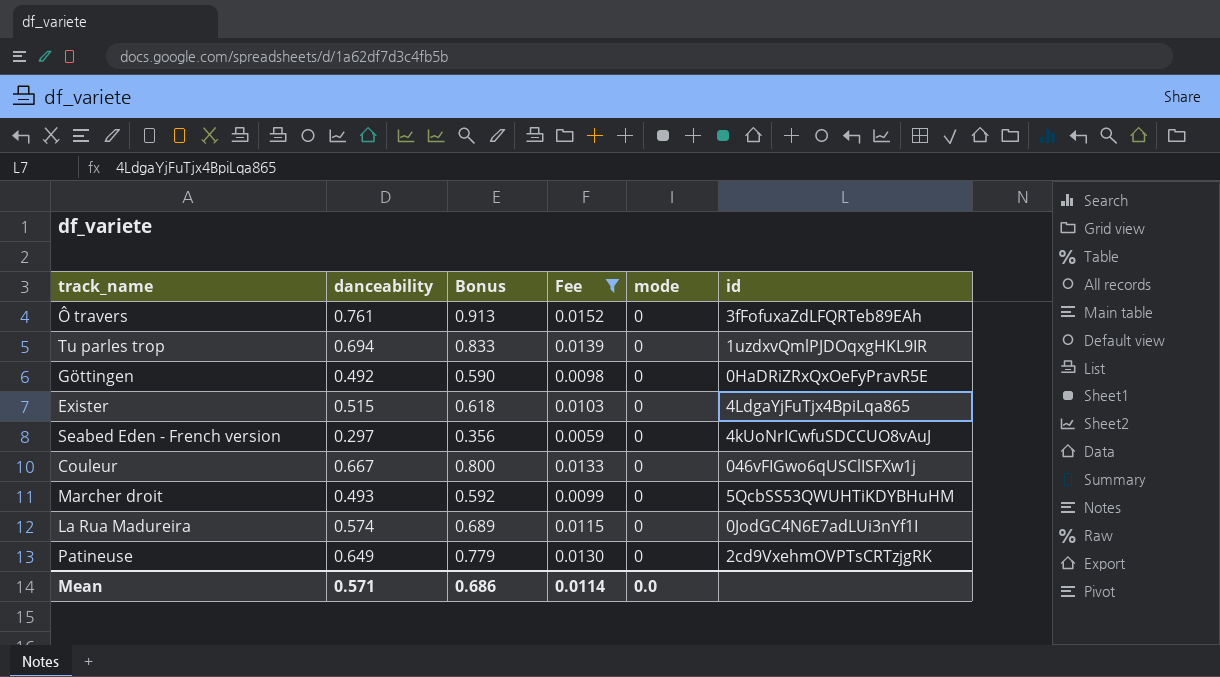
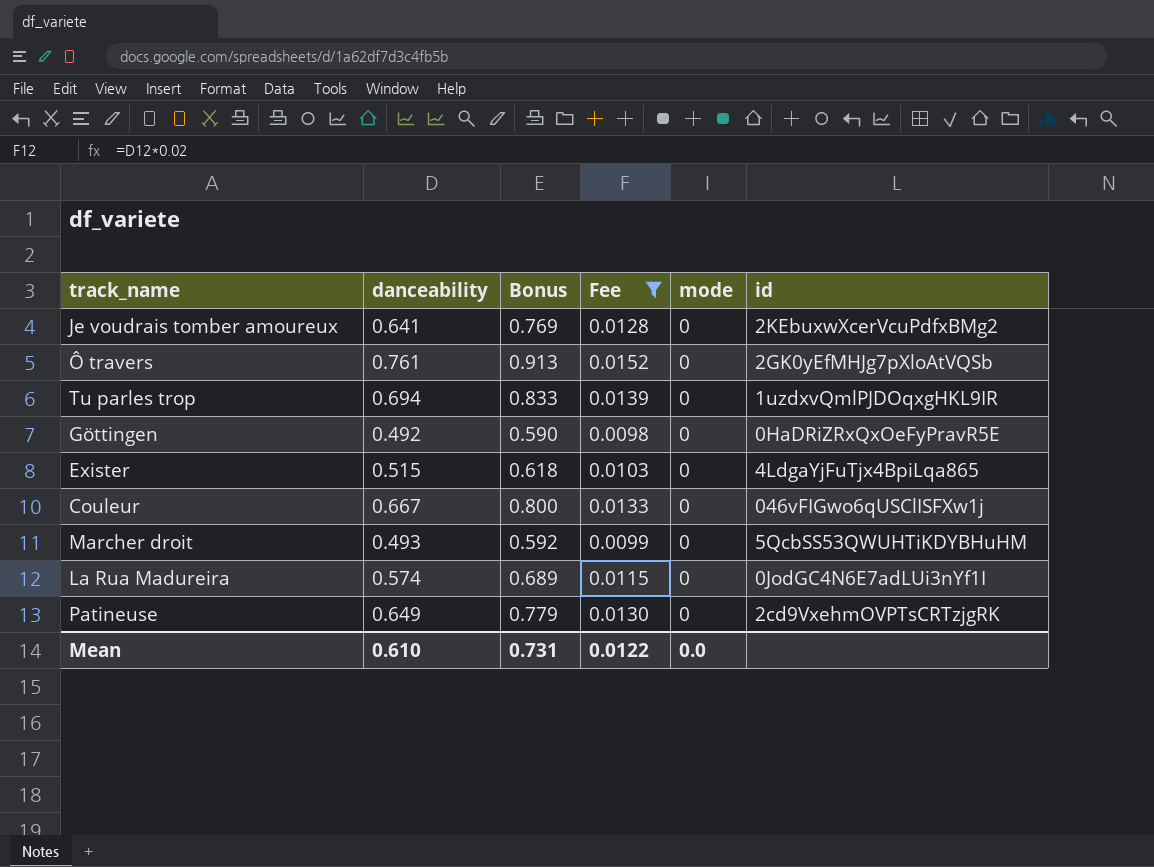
row Seabed Eden - French version: 0.297 | 0.356 | 0.0059 | 0 | 4kUoNrICwfuSDCCUO8vAuJ -> none
row Je voudrais tomber amoureux: none -> 0.641 | 0.769 | 0.0128 | 0 | 2KEbuxwXcerVcuPdfxBMg2
Ô travers | id: 3fFofuxaZdLFQRTeb89EAh -> 2GK0yEfMHJg7pXloAtVQSb
Mean | danceability: 0.571 -> 0.610
Mean | Bonus: 0.686 -> 0.731
Mean | Fee: 0.0114 -> 0.0122

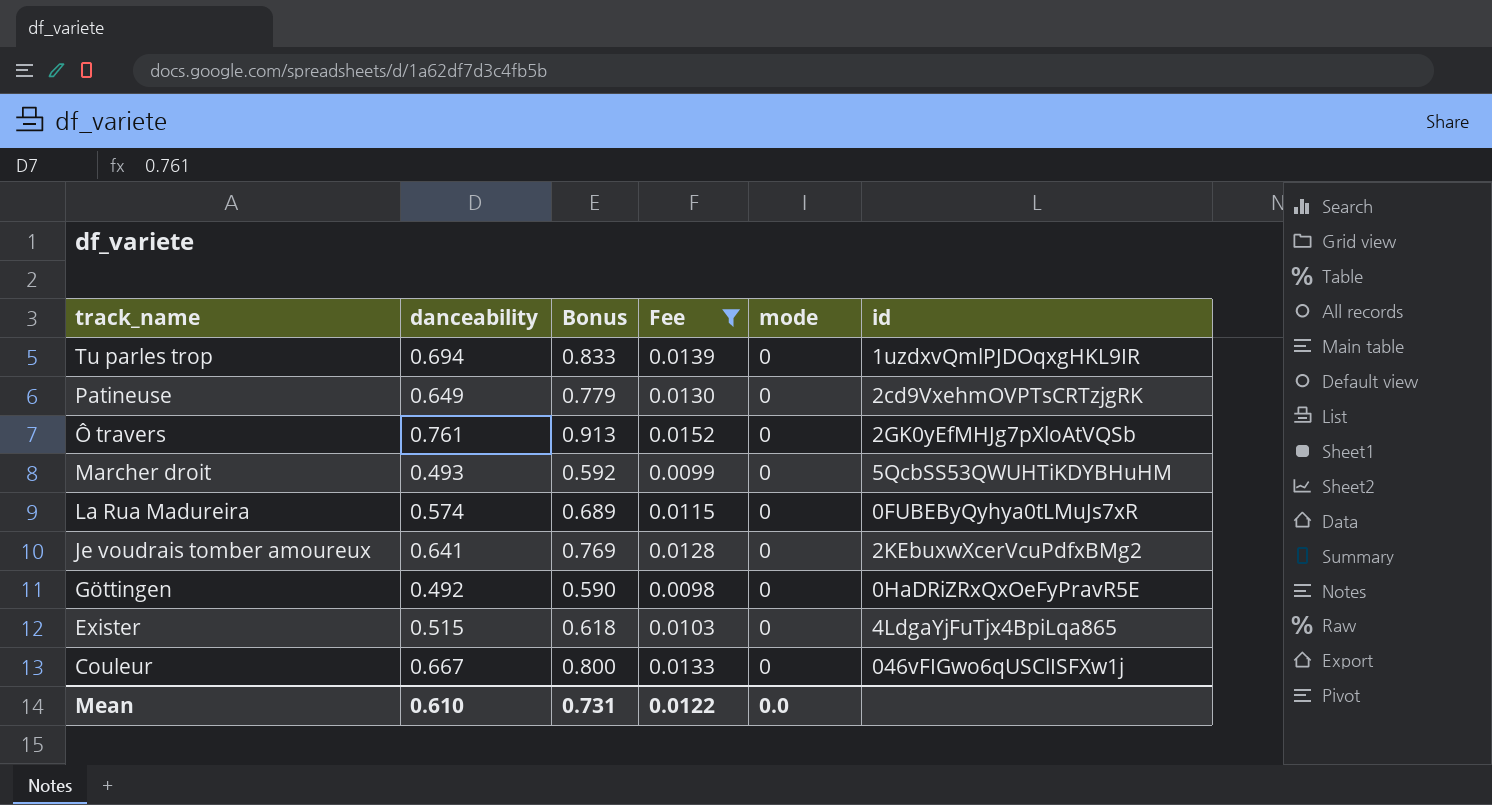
row order: none -> track_name descending
La Rua Madureira | id: 0JodGC4N6E7adLUi3nYf1I -> 0FUBEByQyhya0tLMuJs7xR

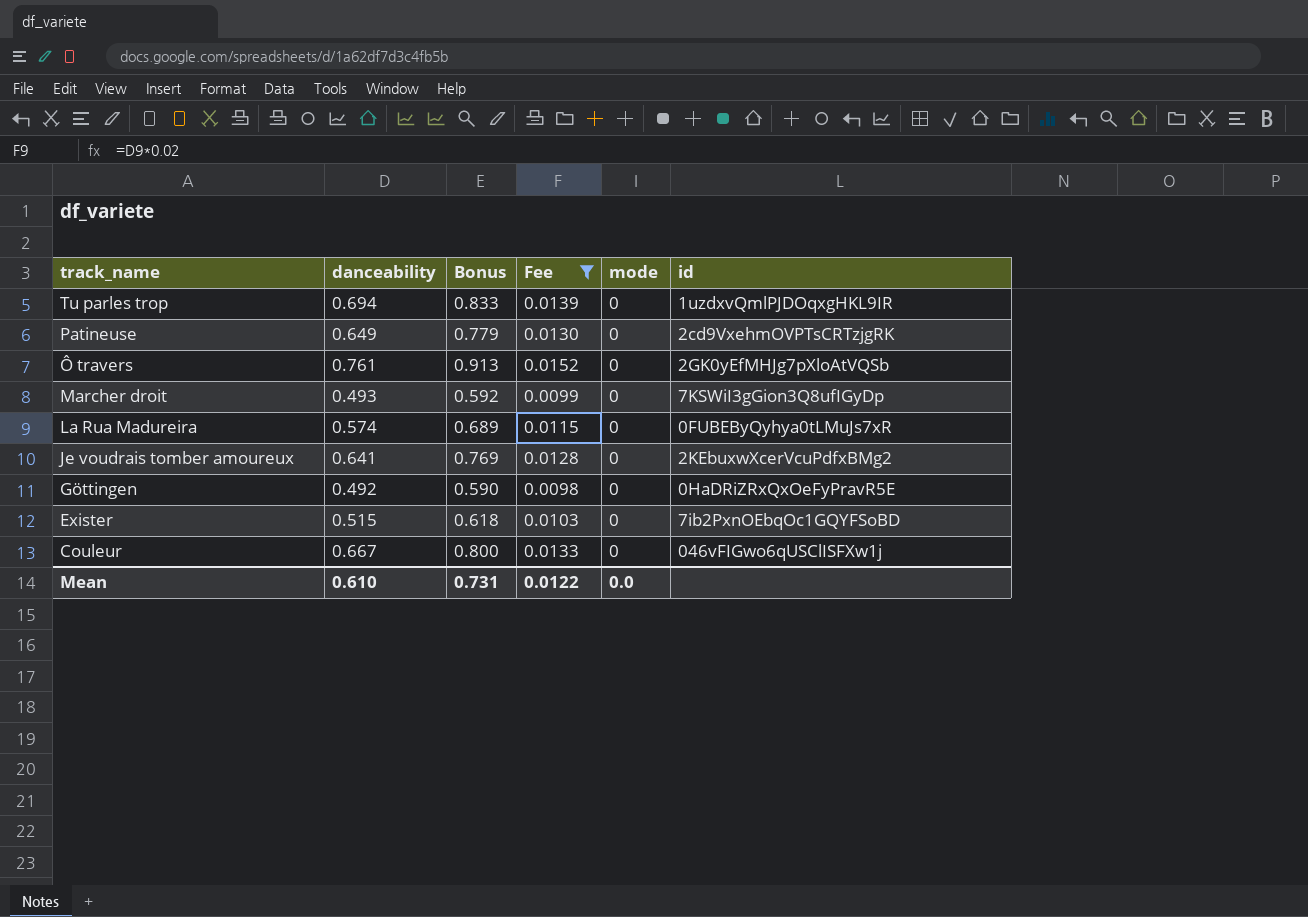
Marcher droit | id: 5QcbSS53QWUHTiKDYBHuHM -> 7KSWiI3gGion3Q8ufIGyDp
Exister | id: 4LdgaYjFuTjx4BpiLqa865 -> 7ib2PxnOEbqOc1GQYFSoBD

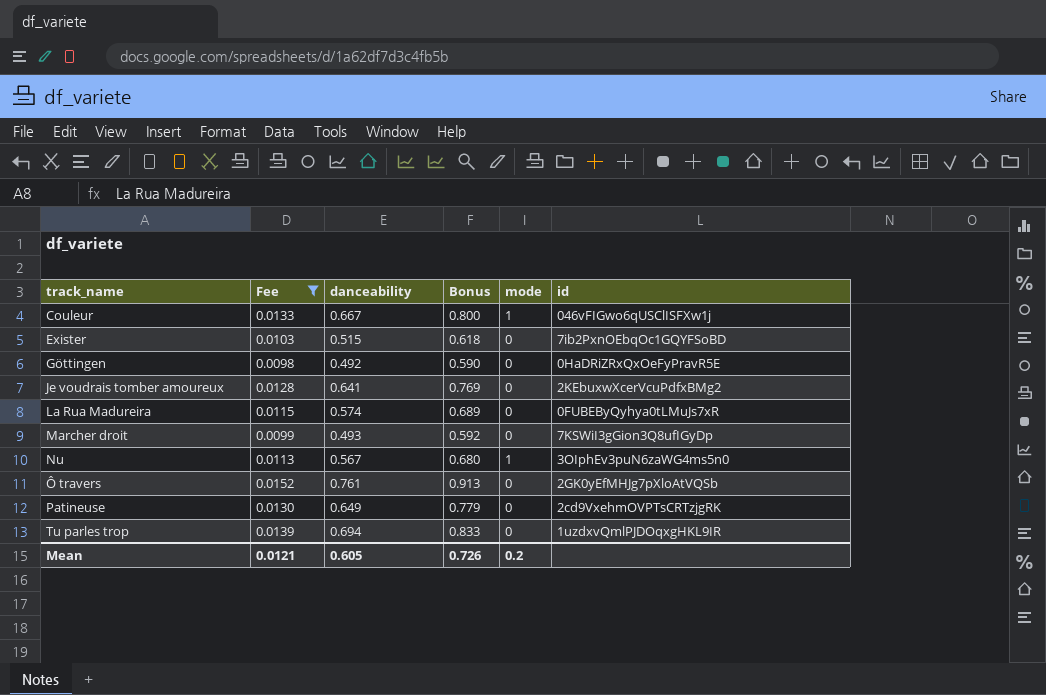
row order: track_name descending -> track_name ascending
column Fee | position: 4 -> 2
Couleur | mode: 0 -> 1
row Nu: none -> 0.0113 | 0.567 | 0.680 | 1 | 3OIphEv3puN6zaWG4ms5n0
Mean | Fee: 0.0122 -> 0.0121
Mean | danceability: 0.610 -> 0.605
Mean | Bonus: 0.731 -> 0.726
Mean | mode: 0.0 -> 0.2

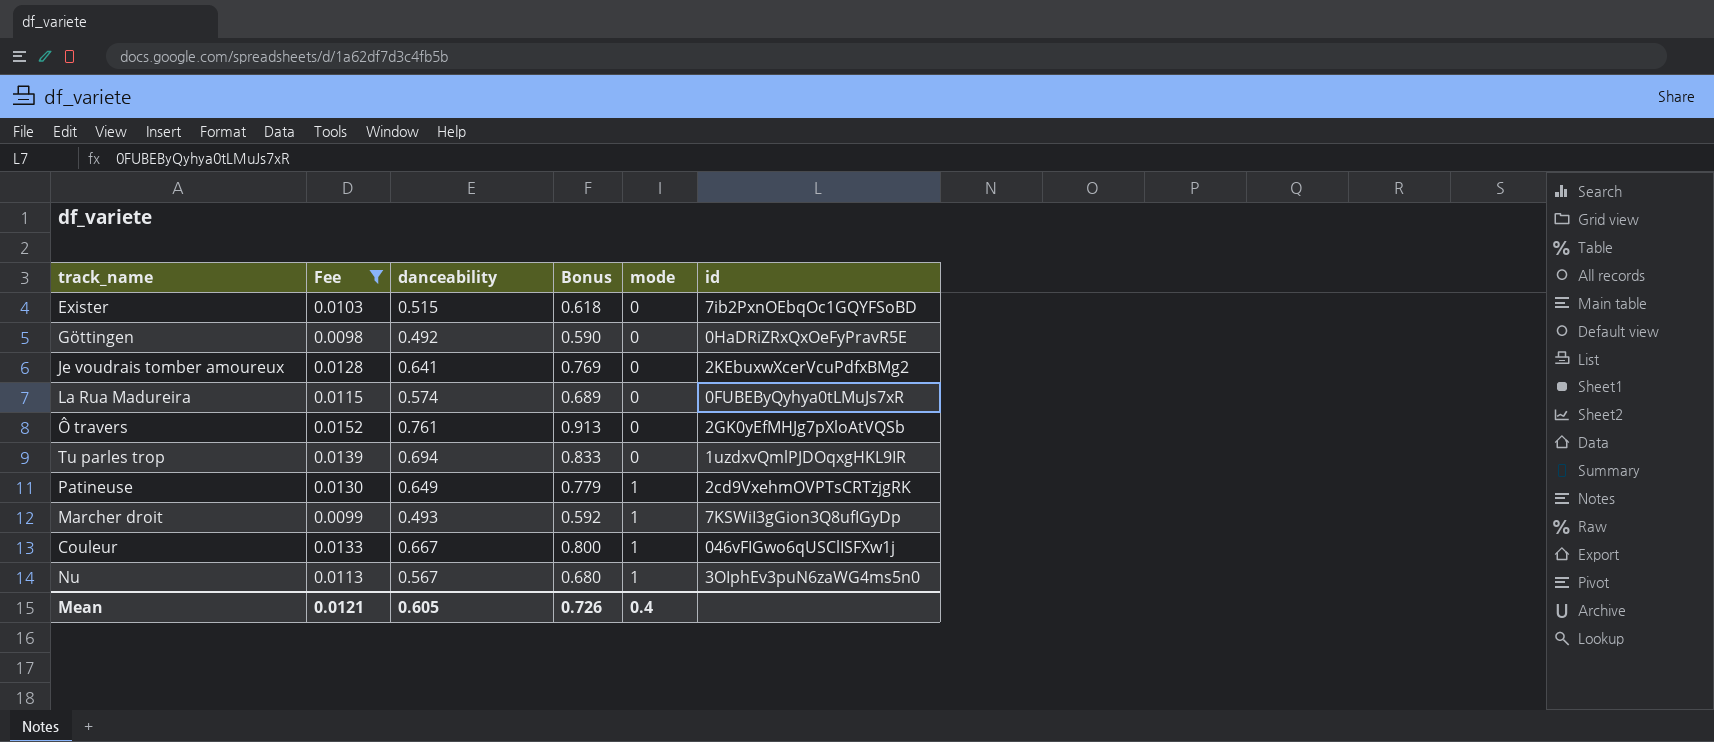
row order: track_name ascending -> mode ascending
Patineuse | mode: 0 -> 1
Marcher droit | mode: 0 -> 1
Mean | mode: 0.2 -> 0.4

